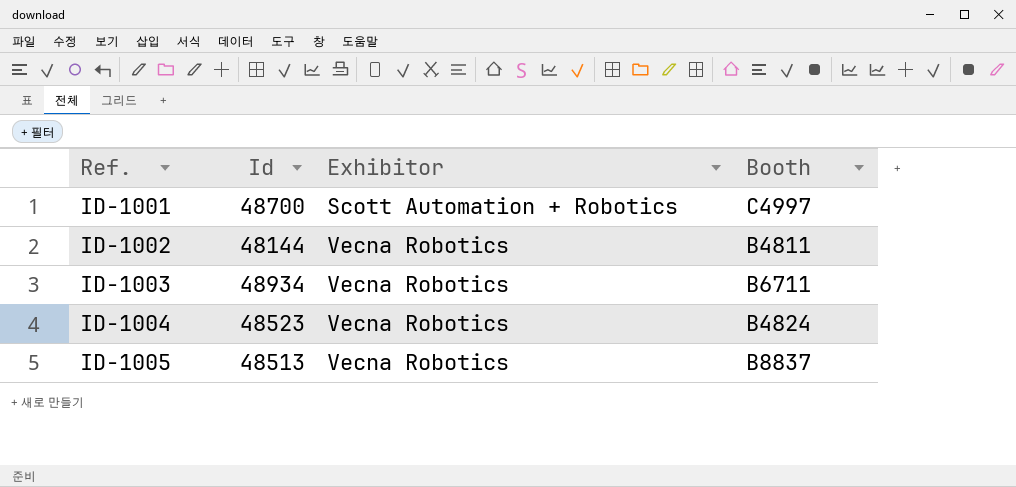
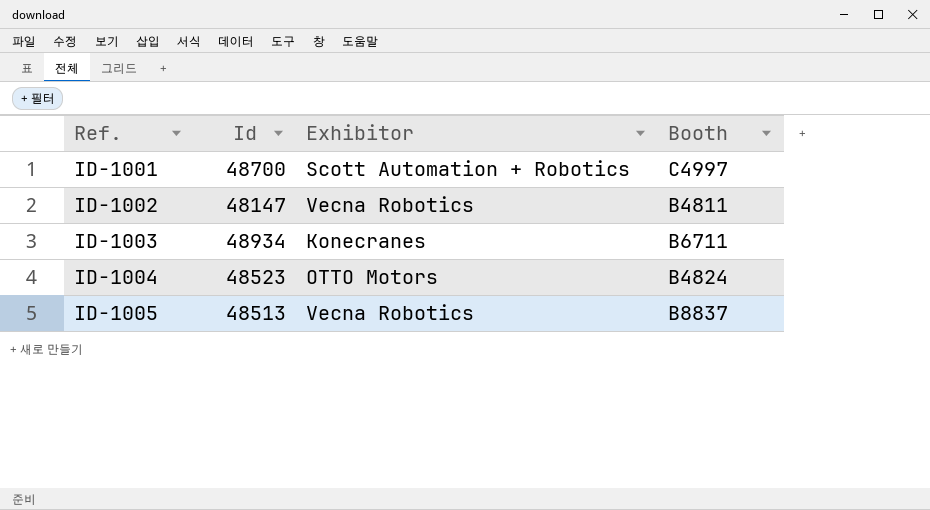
ID-1002 | Id: 48144 -> 48147
ID-1003 | Exhibitor: Vecna Robotics -> Konecranes
ID-1004 | Exhibitor: Vecna Robotics -> OTTO Motors

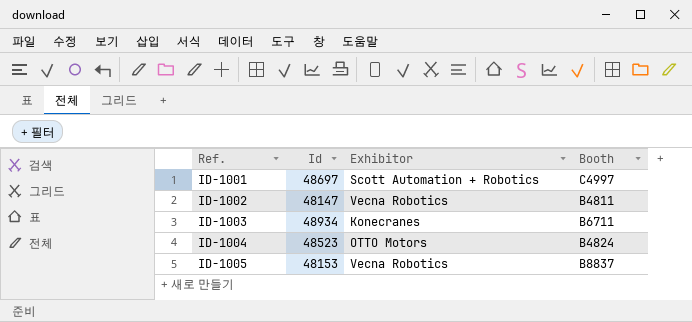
ID-1001 | Id: 48700 -> 48697
ID-1005 | Id: 48513 -> 48153

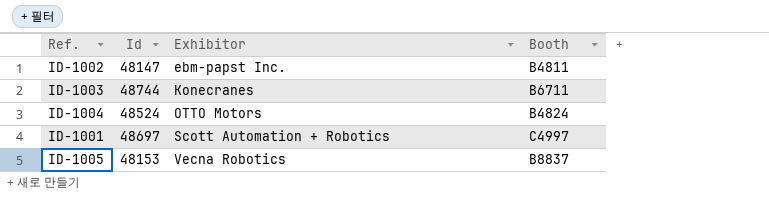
row order: Ref. ascending -> Exhibitor ascending
ID-1002 | Exhibitor: Vecna Robotics -> ebm-papst Inc.
ID-1003 | Id: 48934 -> 48744
ID-1004 | Id: 48523 -> 48524

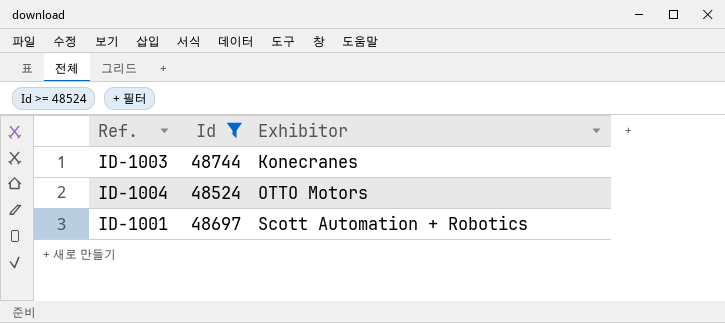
filter: none -> Id >= 48524
column Booth | position: 4 -> none

